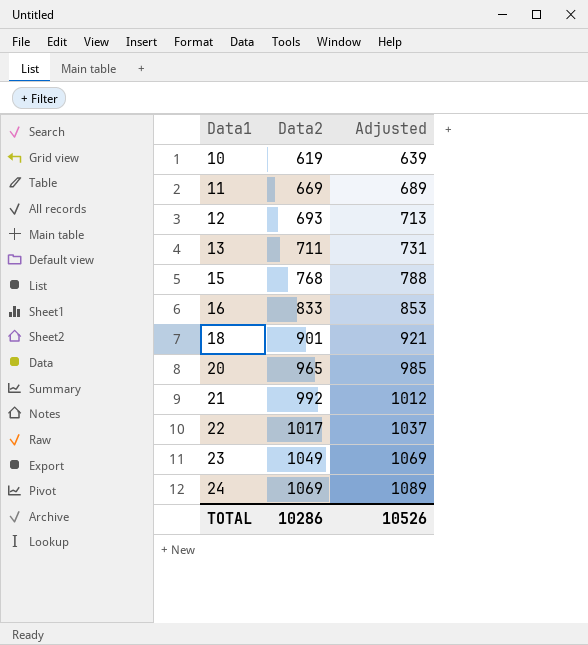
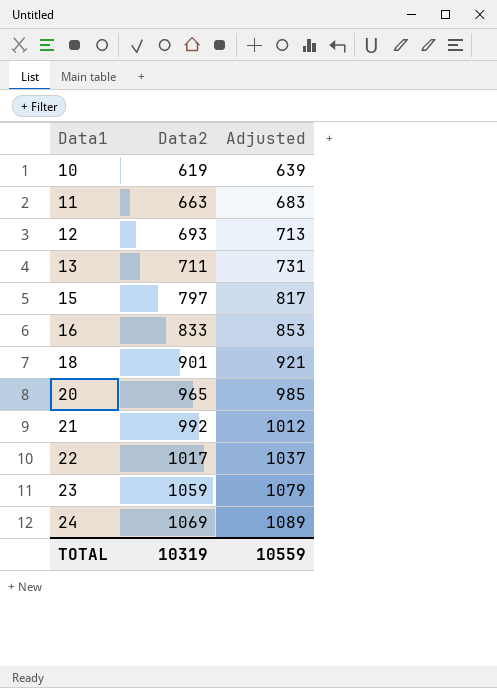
11 | Data2: 669 -> 663
11 | Adjusted: 689 -> 683
15 | Data2: 768 -> 797
15 | Adjusted: 788 -> 817
23 | Data2: 1049 -> 1059
23 | Adjusted: 1069 -> 1079
TOTAL | Data2: 10286 -> 10319
TOTAL | Adjusted: 10526 -> 10559

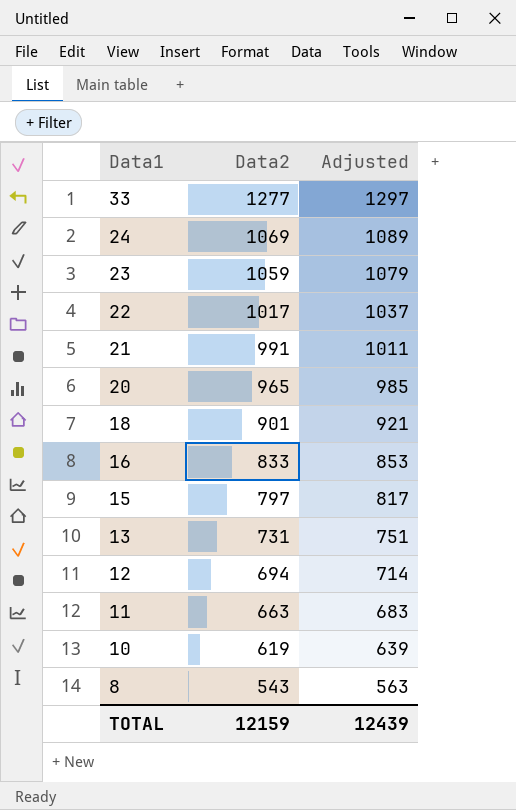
row order: Data1 ascending -> Data1 descending
row 33: none -> 1277 | 1297
21 | Data2: 992 -> 991
21 | Adjusted: 1012 -> 1011
13 | Data2: 711 -> 731
13 | Adjusted: 731 -> 751
12 | Data2: 693 -> 694
12 | Adjusted: 713 -> 714
row 8: none -> 543 | 563
TOTAL | Data2: 10319 -> 12159
TOTAL | Adjusted: 10559 -> 12439

